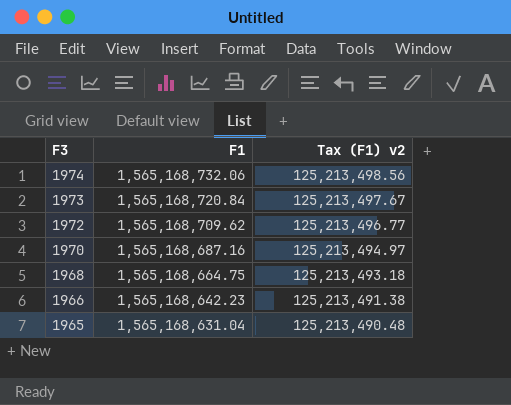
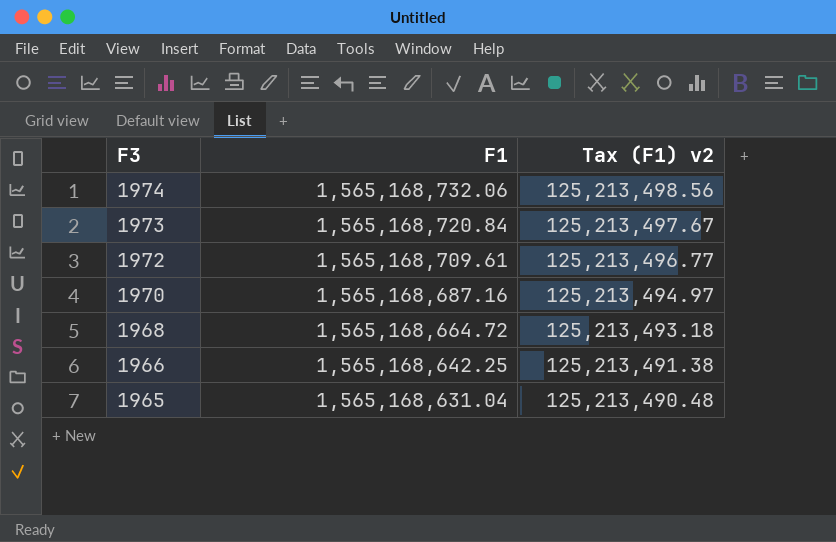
1972 | F1: 1,565,168,709.62 -> 1,565,168,709.61
1968 | F1: 1,565,168,664.75 -> 1,565,168,664.72
1966 | F1: 1,565,168,642.23 -> 1,565,168,642.25

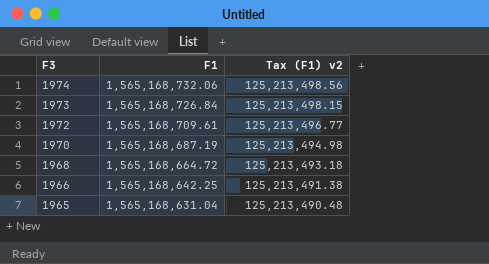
1973 | F1: 1,565,168,720.84 -> 1,565,168,726.84
1973 | Tax (F1) v2: 125,213,497.67 -> 125,213,498.15
1970 | F1: 1,565,168,687.16 -> 1,565,168,687.19
1970 | Tax (F1) v2: 125,213,494.97 -> 125,213,494.98

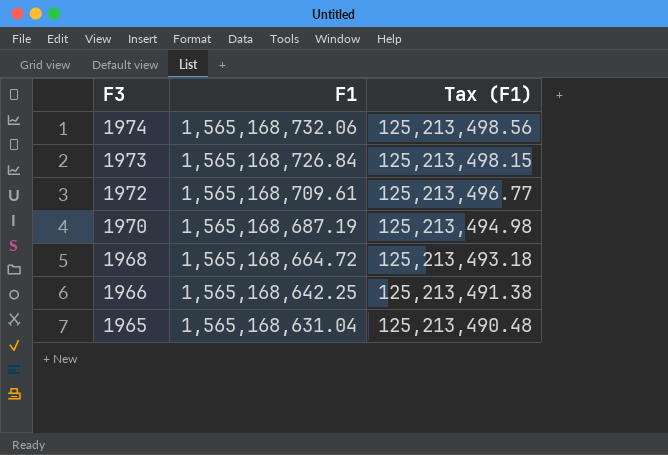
column name: Tax (F1) v2 -> Tax (F1)

